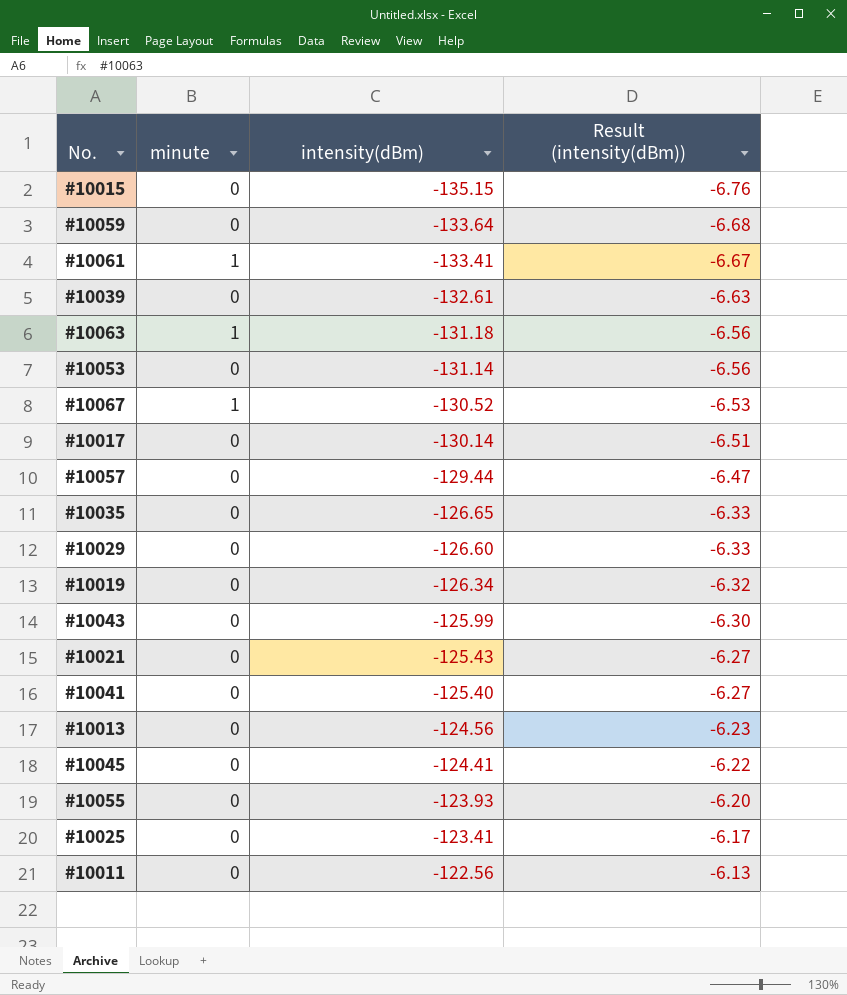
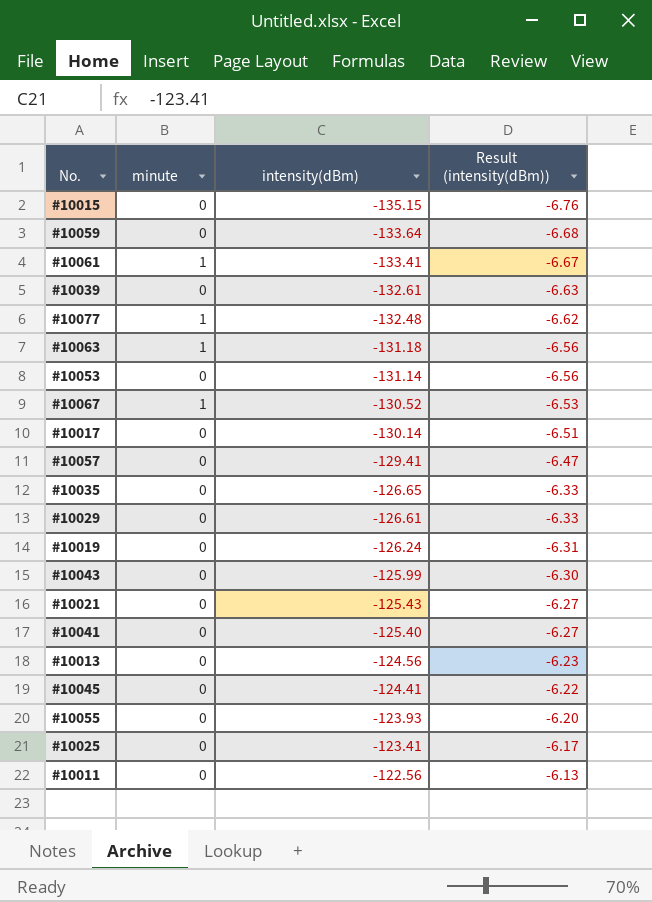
row #10077: none -> 1 | -132.48 | -6.62
#10057 | intensity(dBm): -129.44 -> -129.41
#10029 | intensity(dBm): -126.60 -> -126.61
#10019 | intensity(dBm): -126.34 -> -126.24
#10019 | Result (intensity(dBm)): -6.32 -> -6.31

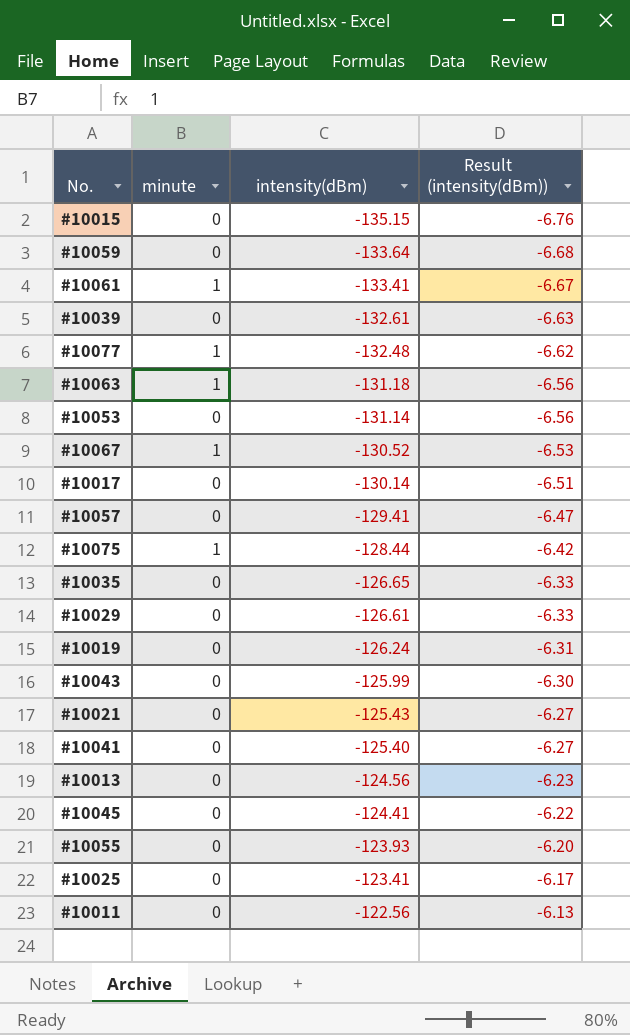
row #10075: none -> 1 | -128.44 | -6.42

